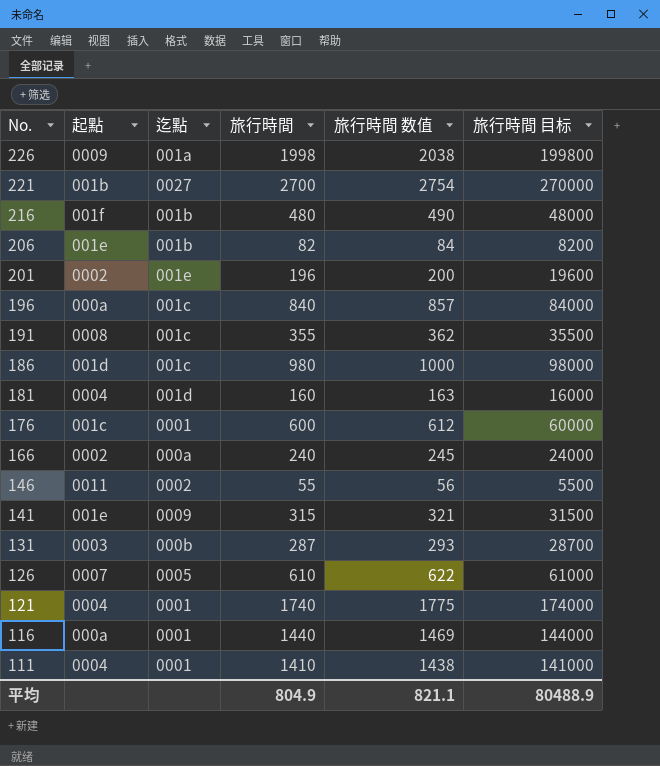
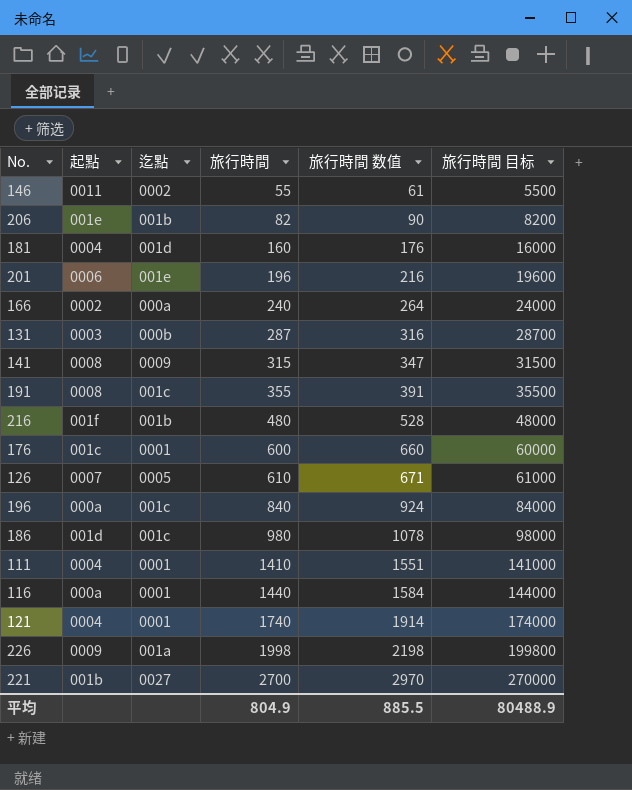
row order: No. descending -> 旅行時間 ascending
column 旅行時間 数值 | formula: [旅行時間] * 1.02 -> [旅行時間] * 1.1
201 | 起點: 0002 -> 0006
141 | 起點: 001e -> 0008
平均 | 旅行時間 数值: 821.1 -> 885.5

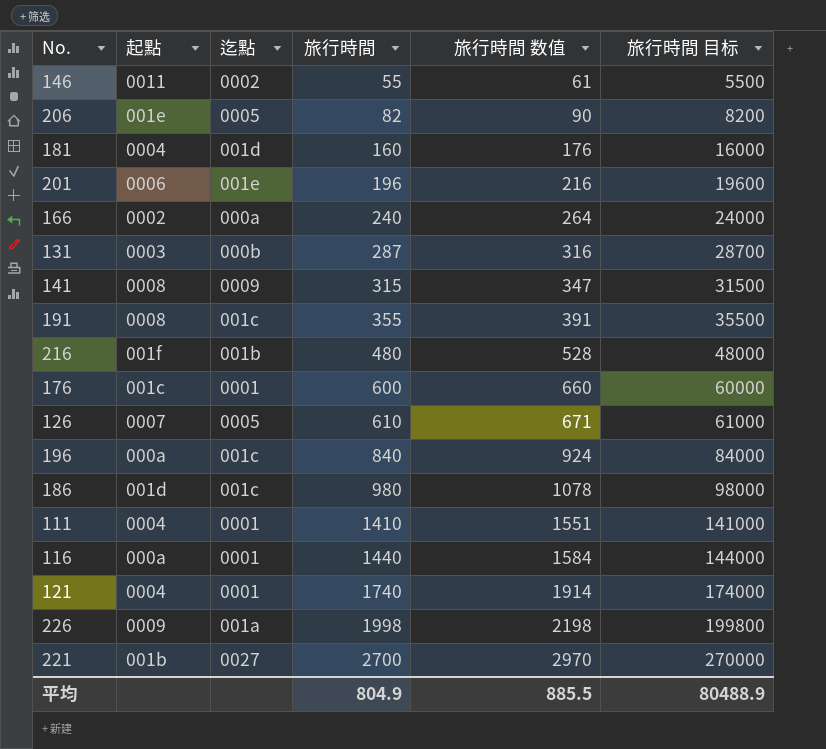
206 | 迄點: 001b -> 0005

